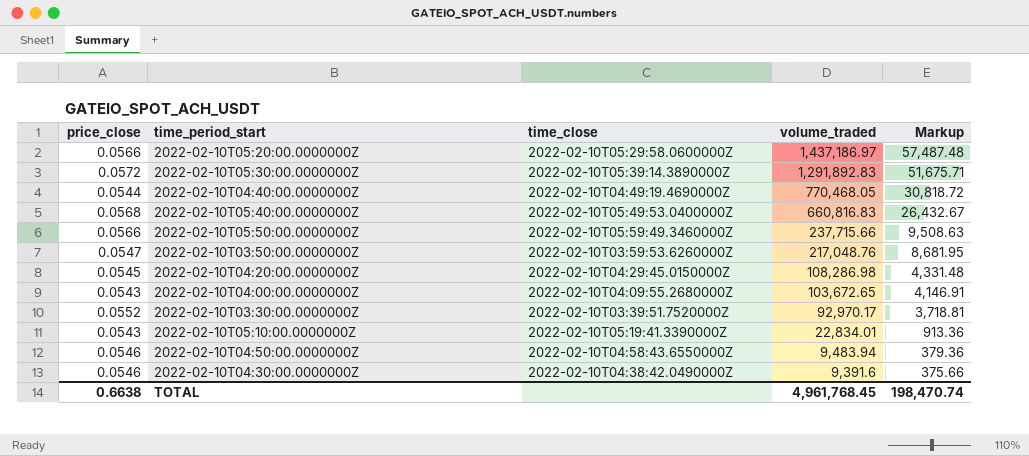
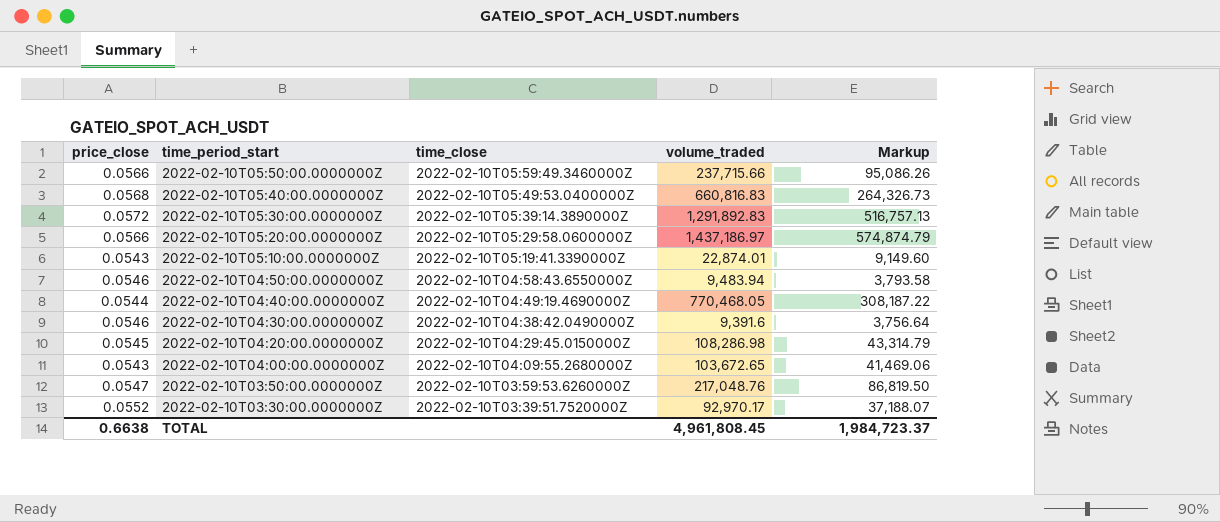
row order: volume_traded descending -> time_period_start descending
column Markup | formula: [volume_traded] * 0.04 -> [volume_traded] * 0.4
2022-02-10T05:10:00.0000000Z | volume_traded: 22,834.01 -> 22,874.01
TOTAL | volume_traded: 4,961,768.45 -> 4,961,808.45
TOTAL | Markup: 198,470.74 -> 1,984,723.37

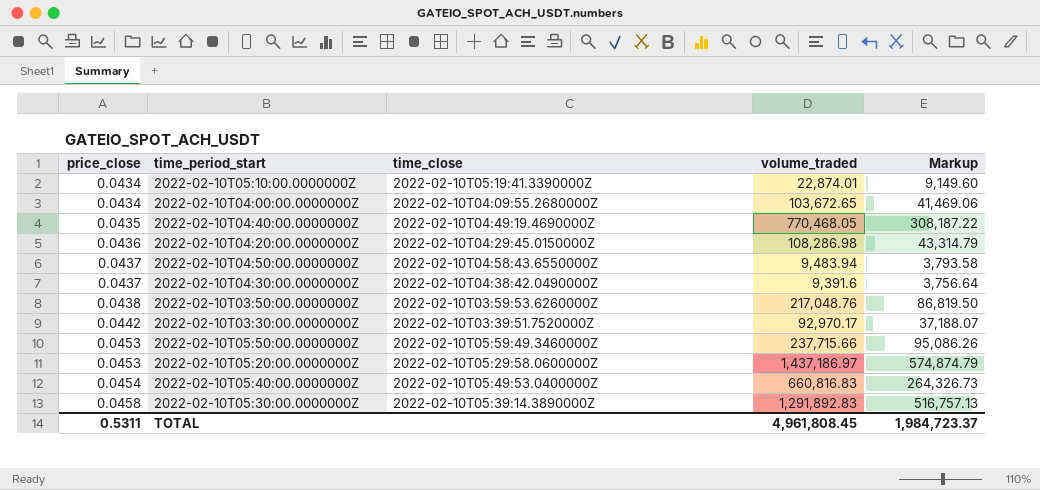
row order: time_period_start descending -> price_close ascending
2022-02-10T05:10:00.0000000Z | price_close: 0.0543 -> 0.0434
2022-02-10T04:00:00.0000000Z | price_close: 0.0543 -> 0.0434
2022-02-10T04:40:00.0000000Z | price_close: 0.0544 -> 0.0435
2022-02-10T04:20:00.0000000Z | price_close: 0.0545 -> 0.0436
2022-02-10T04:50:00.0000000Z | price_close: 0.0546 -> 0.0437
2022-02-10T04:30:00.0000000Z | price_close: 0.0546 -> 0.0437
2022-02-10T03:50:00.0000000Z | price_close: 0.0547 -> 0.0438
2022-02-10T03:30:00.0000000Z | price_close: 0.0552 -> 0.0442
2022-02-10T05:50:00.0000000Z | price_close: 0.0566 -> 0.0453
2022-02-10T05:20:00.0000000Z | price_close: 0.0566 -> 0.0453
2022-02-10T05:40:00.0000000Z | price_close: 0.0568 -> 0.0454
2022-02-10T05:30:00.0000000Z | price_close: 0.0572 -> 0.0458
TOTAL | price_close: 0.6638 -> 0.5311

